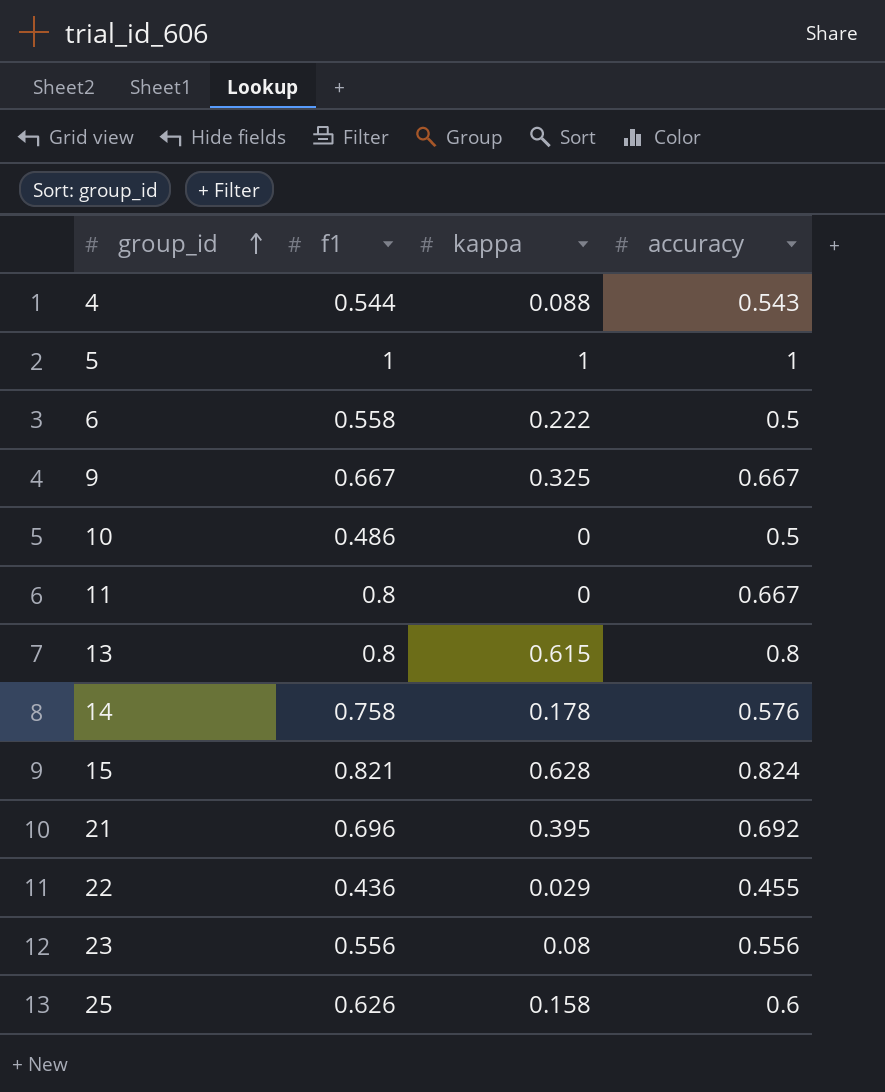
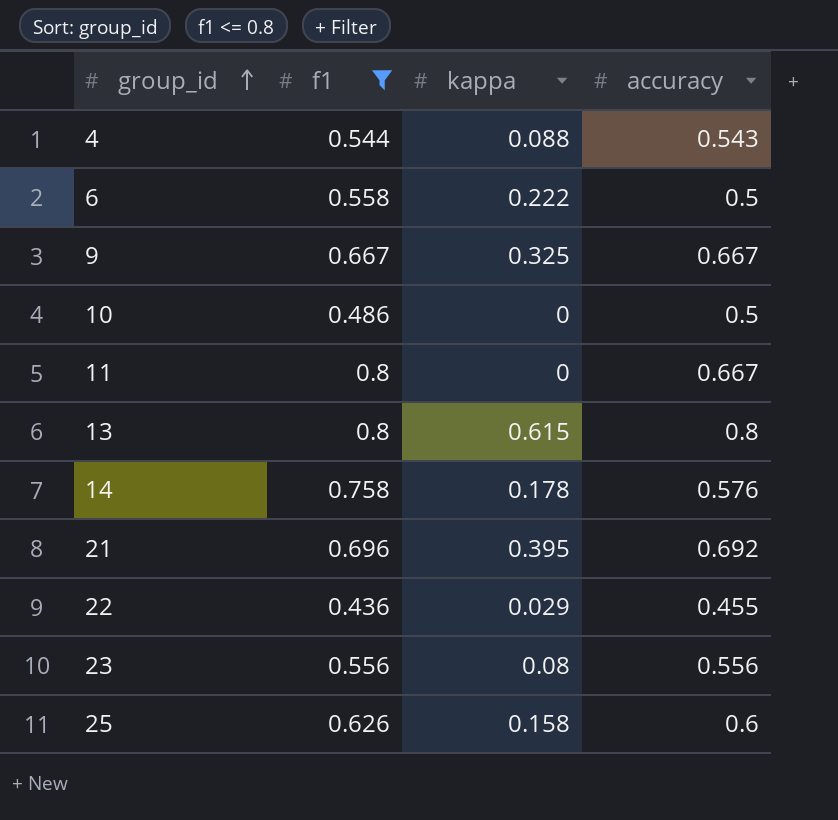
filter: none -> f1 <= 0.8

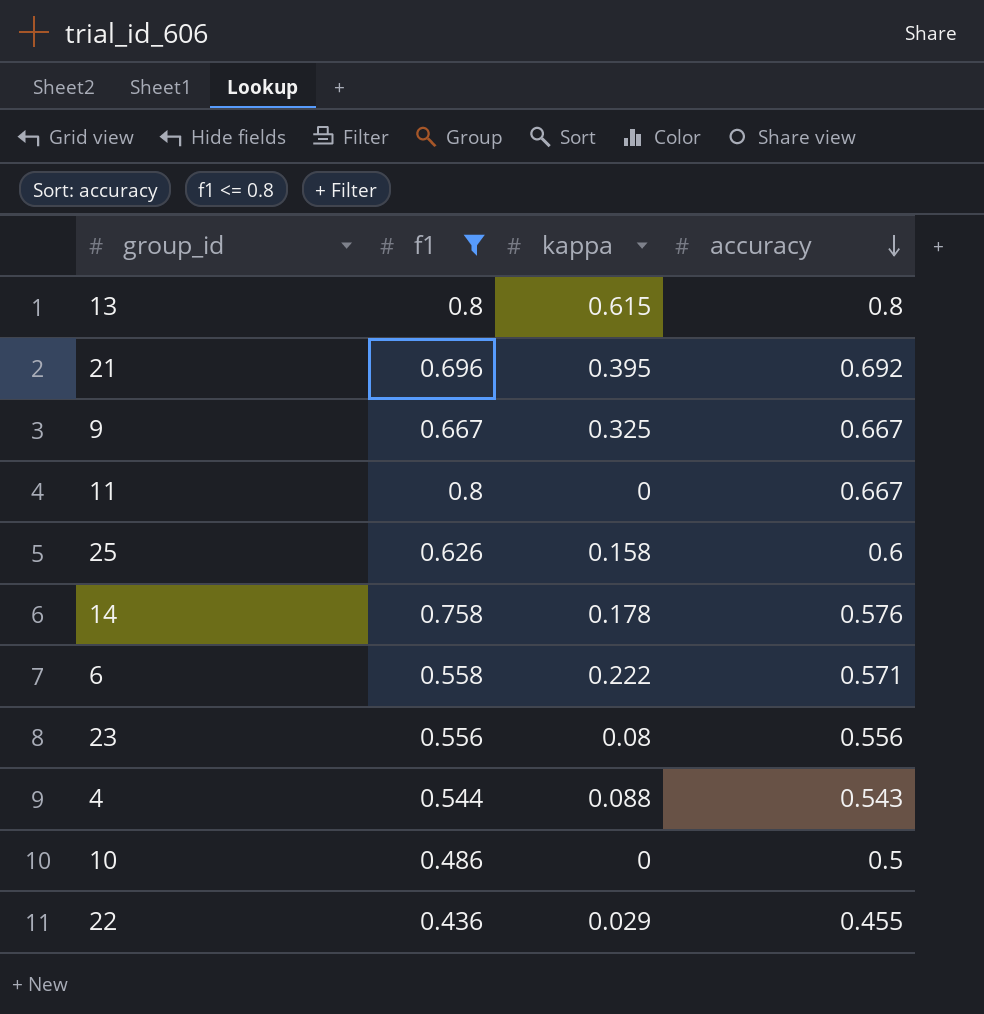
row order: group_id ascending -> accuracy descending
6 | accuracy: 0.5 -> 0.571

